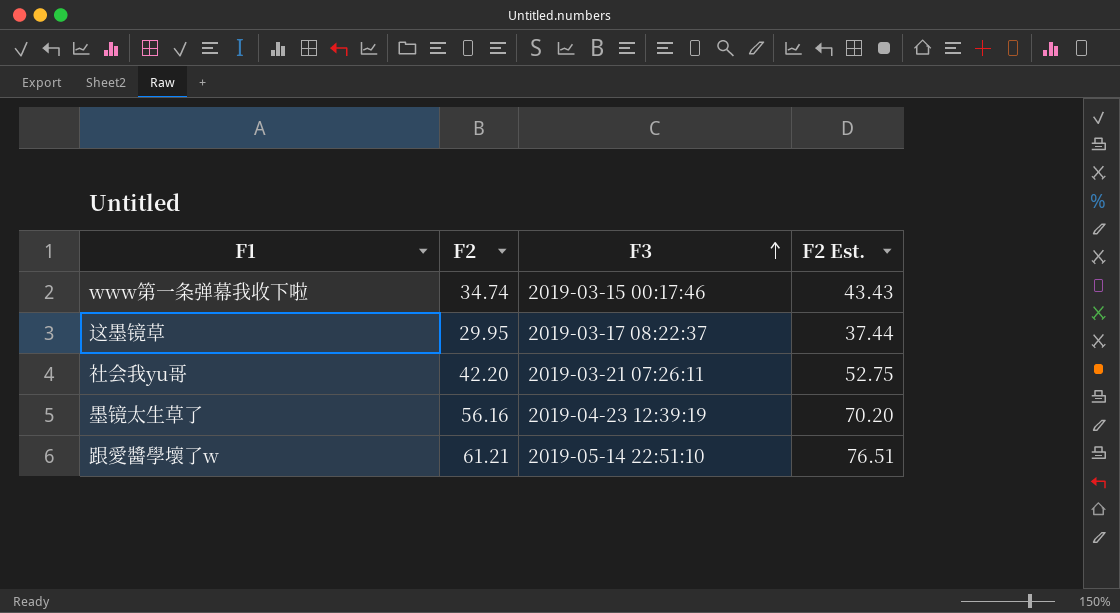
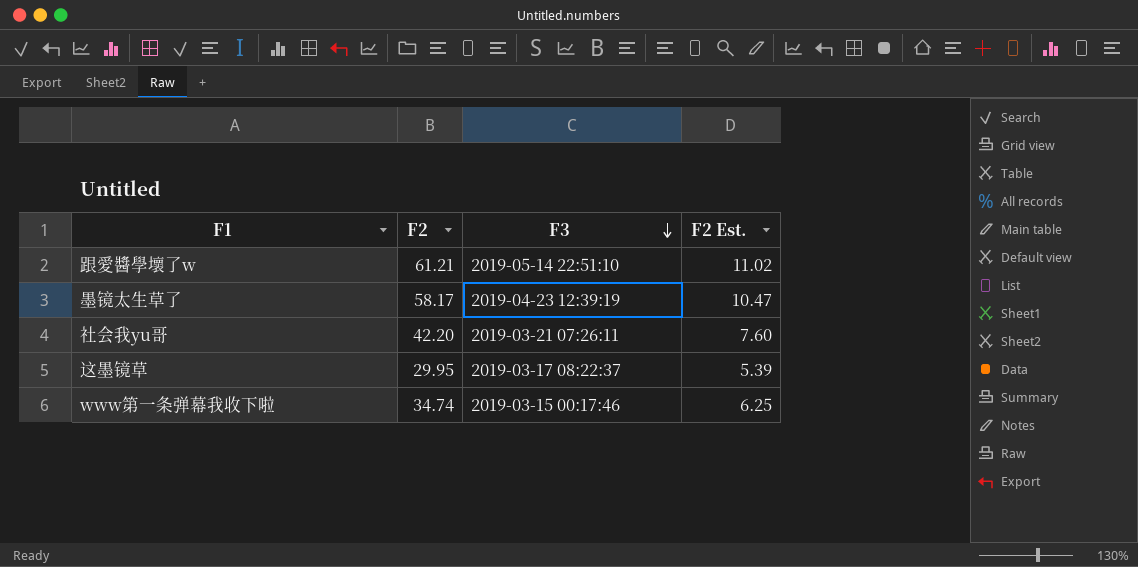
row order: F3 ascending -> F3 descending
column F2 Est. | formula: [F2] * 1.25 -> [F2] * 0.18
墨镜太生草了 | F2: 56.16 -> 58.17

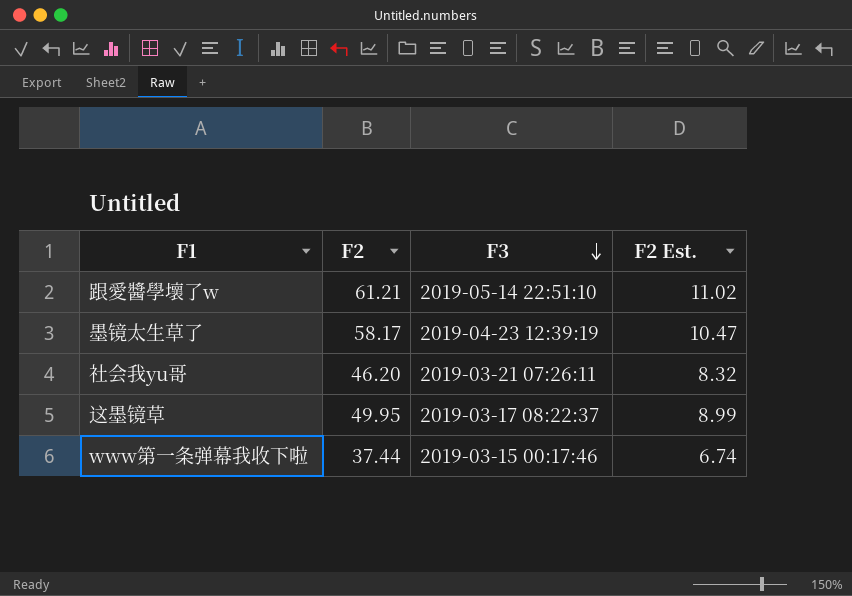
社会我yu哥 | F2: 42.20 -> 46.20
社会我yu哥 | F2 Est.: 7.60 -> 8.32
这墨镜草 | F2: 29.95 -> 49.95
这墨镜草 | F2 Est.: 5.39 -> 8.99
www第一条弹幕我收下啦 | F2: 34.74 -> 37.44
www第一条弹幕我收下啦 | F2 Est.: 6.25 -> 6.74

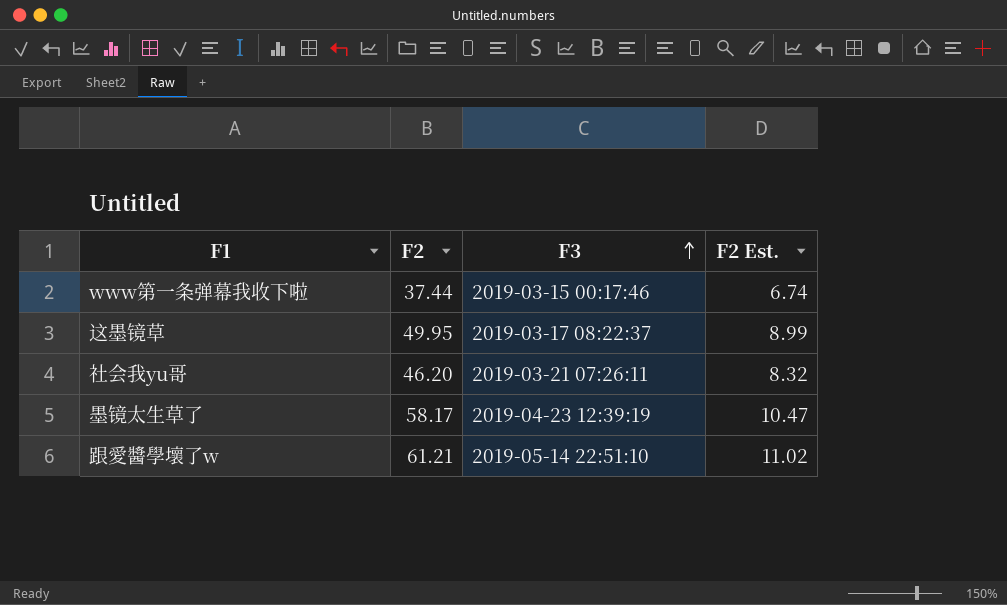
row order: F3 descending -> F3 ascending

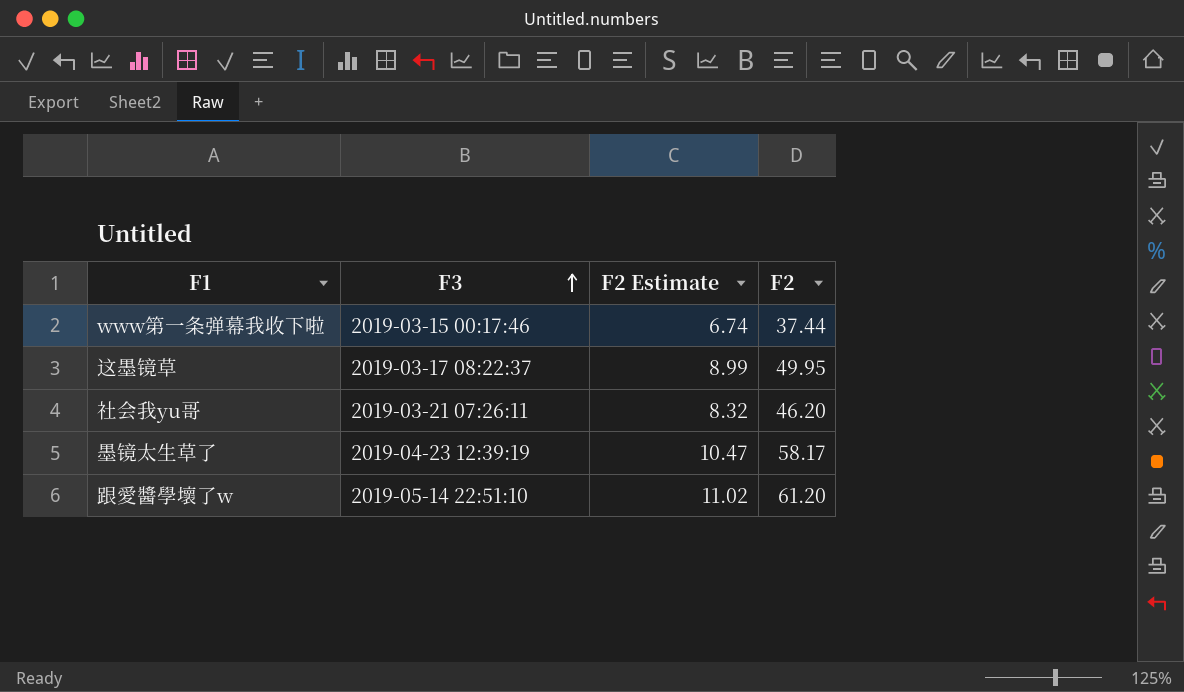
column name: F2 Est. -> F2 Estimate
column F2 | position: 2 -> 4
跟愛醬學壞了w | F2: 61.21 -> 61.20

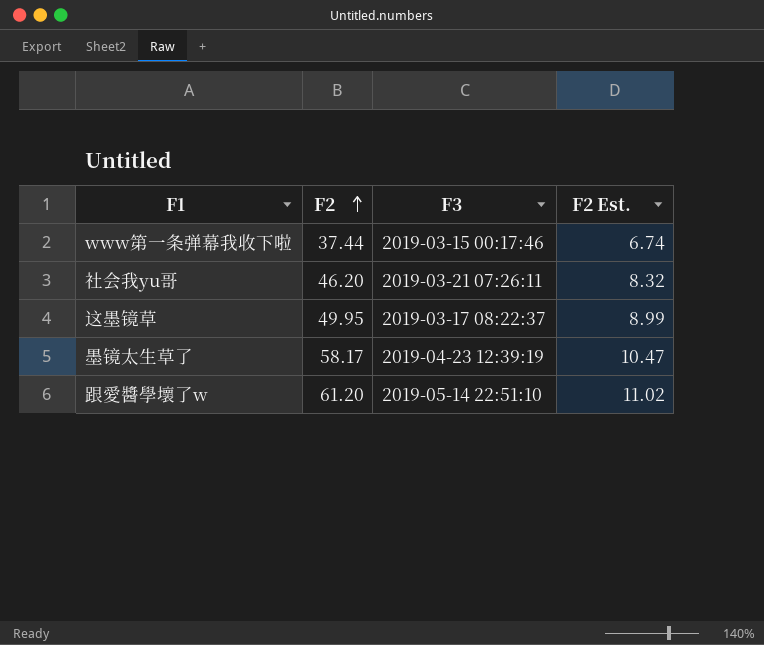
row order: F3 ascending -> F2 ascending
column F2 | position: 4 -> 2
column name: F2 Estimate -> F2 Est.

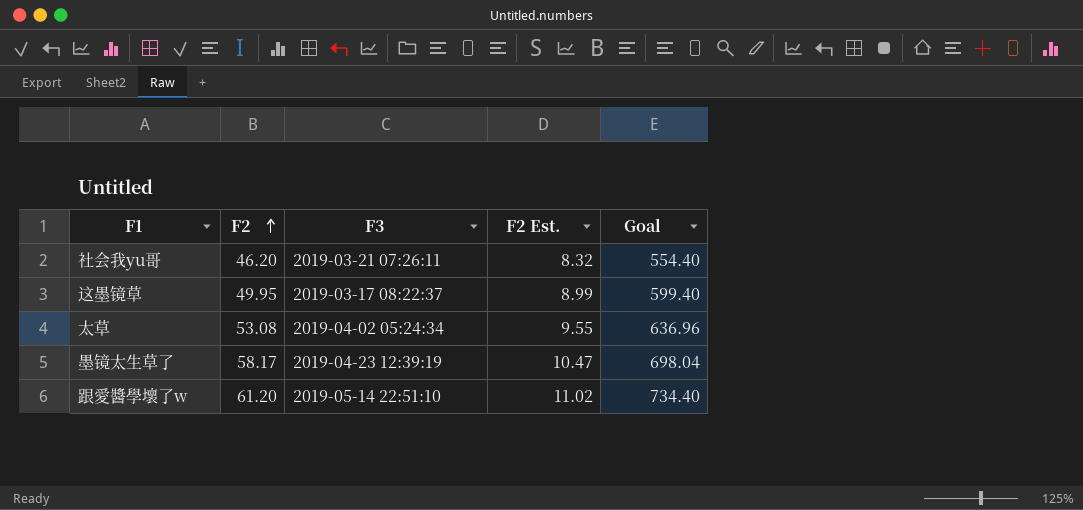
column Goal | formula: none -> [F2] * 12
row www第一条弹幕我收下啦: 37.44 | 2019-03-15 00:17:46 | 6.74 -> none
row 太草: none -> 53.08 | 2019-04-02 05:24:34 | 9.55 | 636.96

